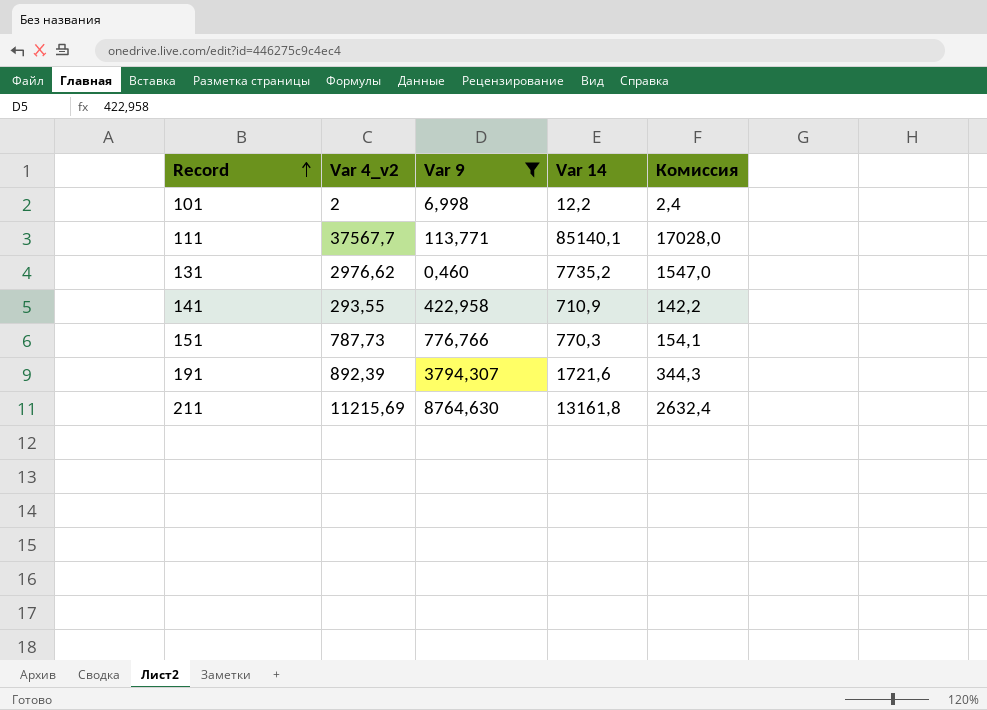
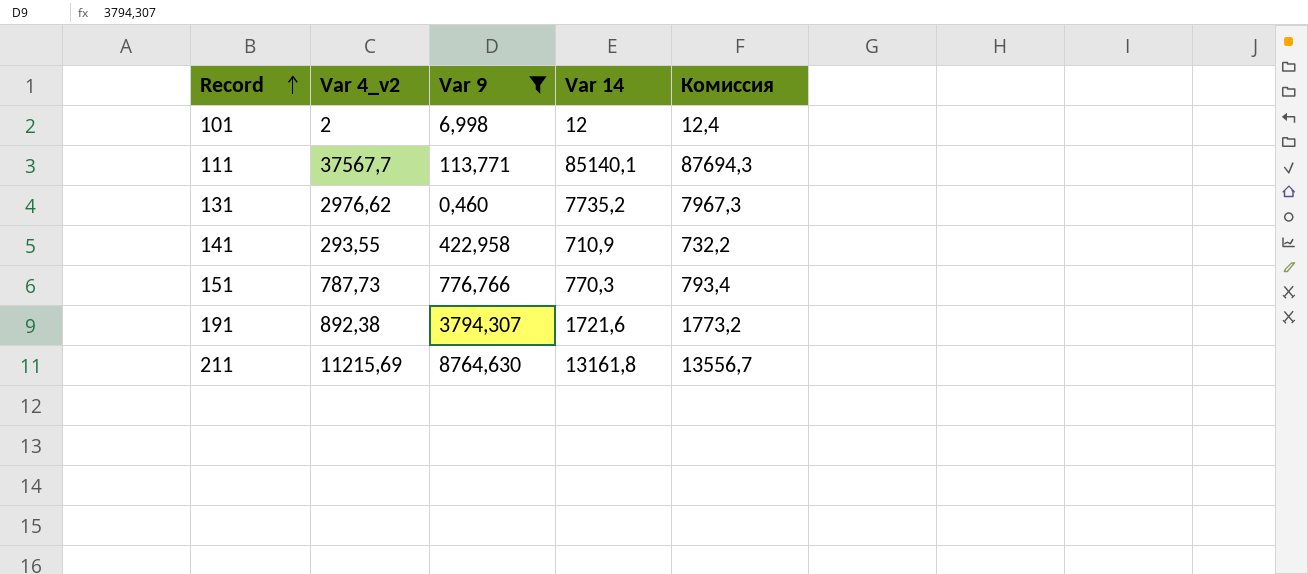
column Комиссия | formula: [Var 14] * 0,2 -> [Var 14] * 1,03
101 | Var 14: 12,2 -> 12
191 | Var 4_v2: 892,39 -> 892,38

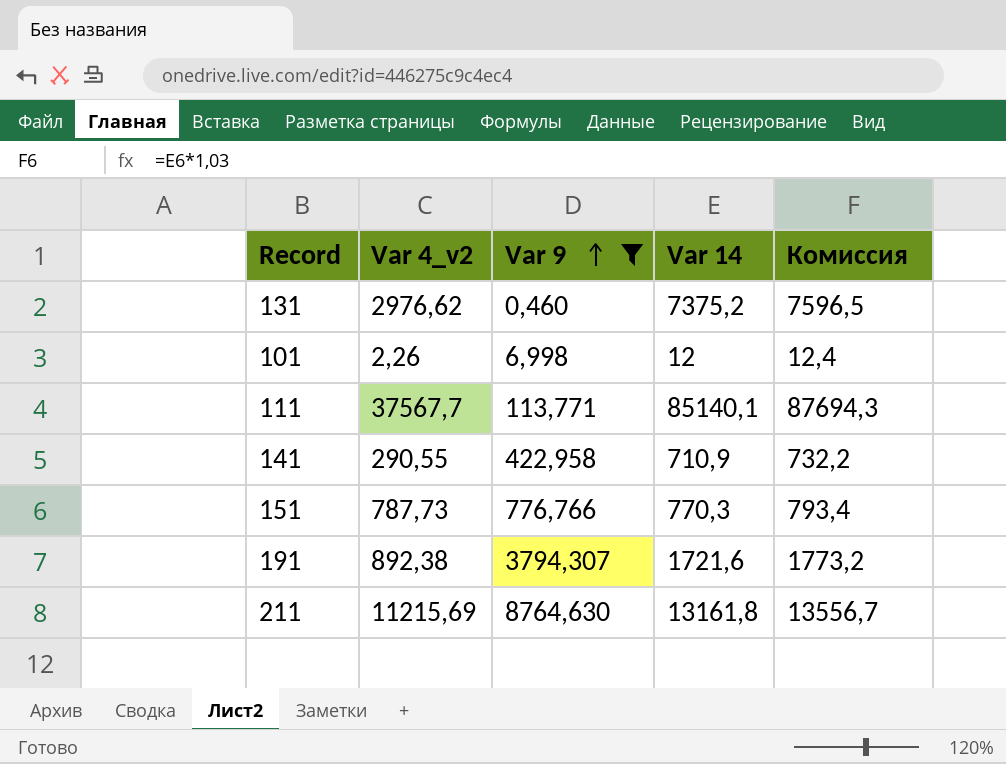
row order: Record ascending -> Var 9 ascending
131 | Var 14: 7735,2 -> 7375,2
131 | Комиссия: 7967,3 -> 7596,5
101 | Var 4_v2: 2 -> 2,26
141 | Var 4_v2: 293,55 -> 290,55

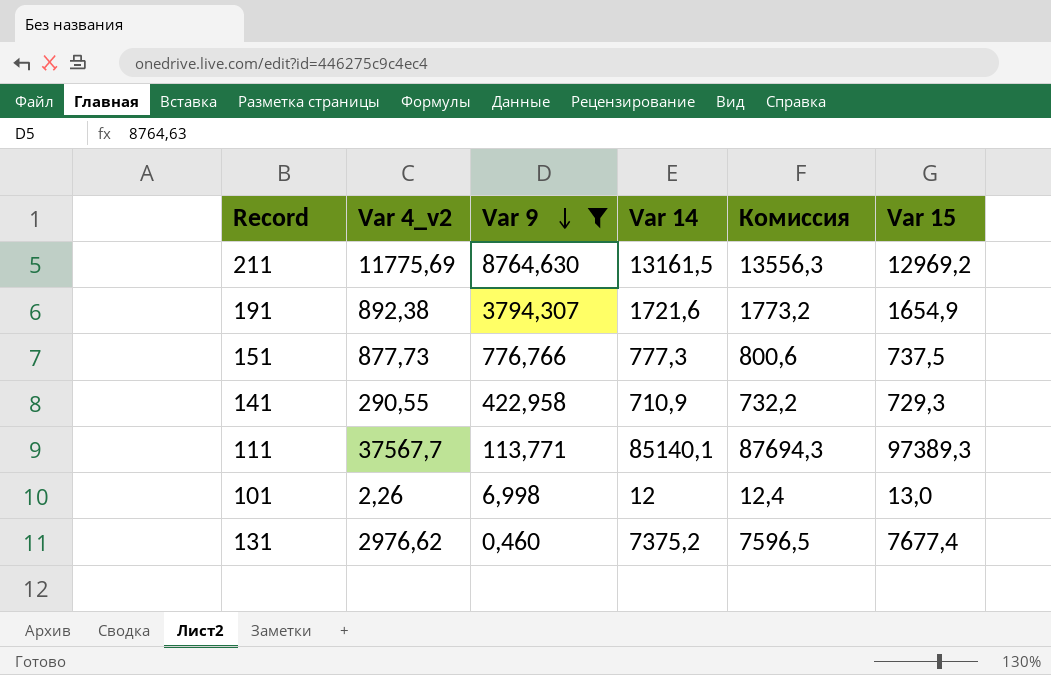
row order: Var 9 ascending -> Var 9 descending
column Var 15 | position: none -> 6
211 | Var 4_v2: 11215,69 -> 11775,69
211 | Var 14: 13161,8 -> 13161,5
211 | Комиссия: 13556,7 -> 13556,3
151 | Var 4_v2: 787,73 -> 877,73
151 | Var 14: 770,3 -> 777,3
151 | Комиссия: 793,4 -> 800,6

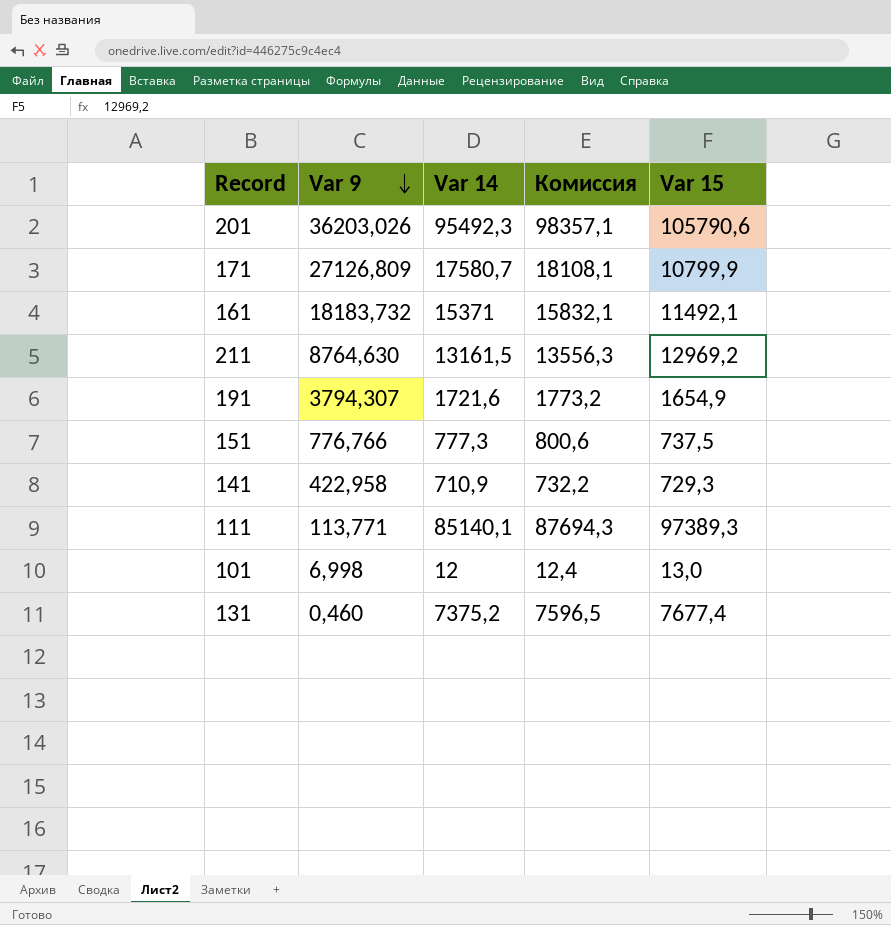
filter: Var 9 <= 8764,630 -> none
column Var 4_v2 | position: 2 -> none

